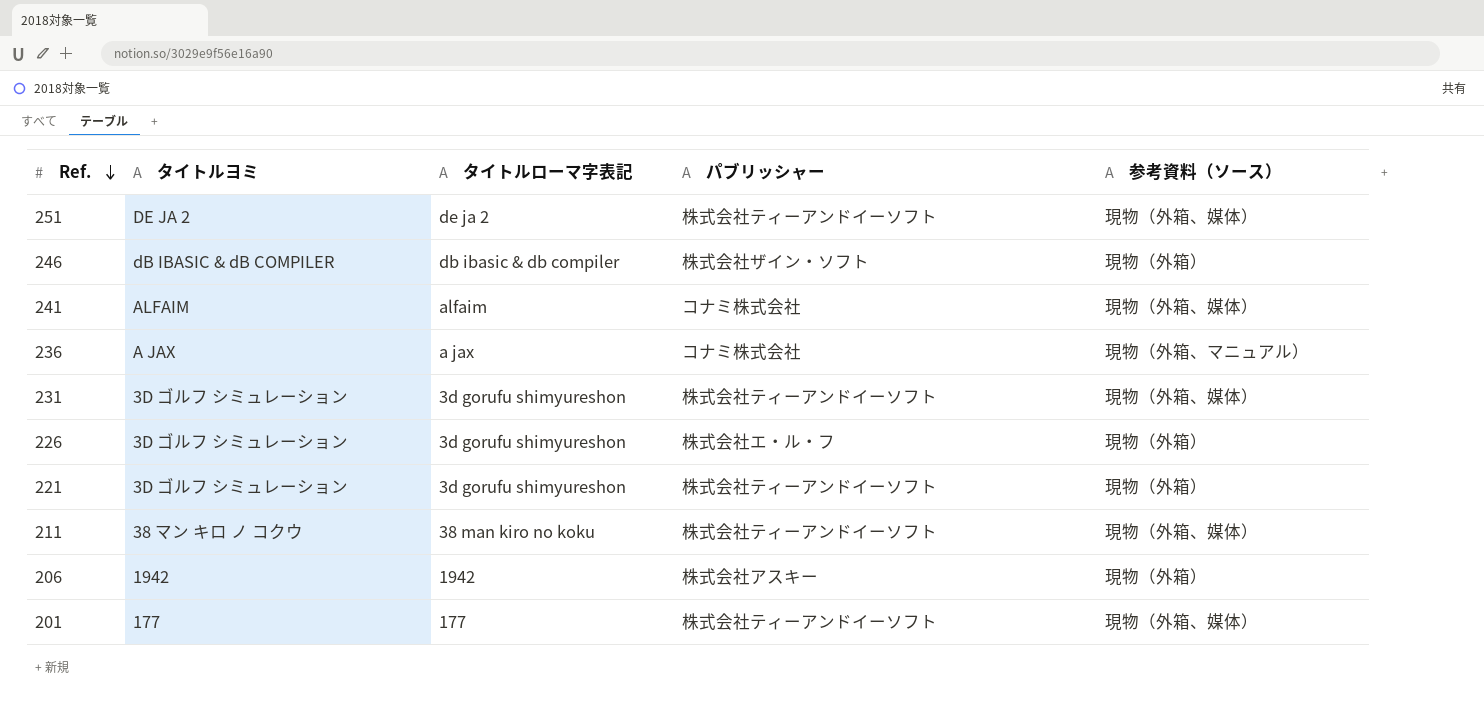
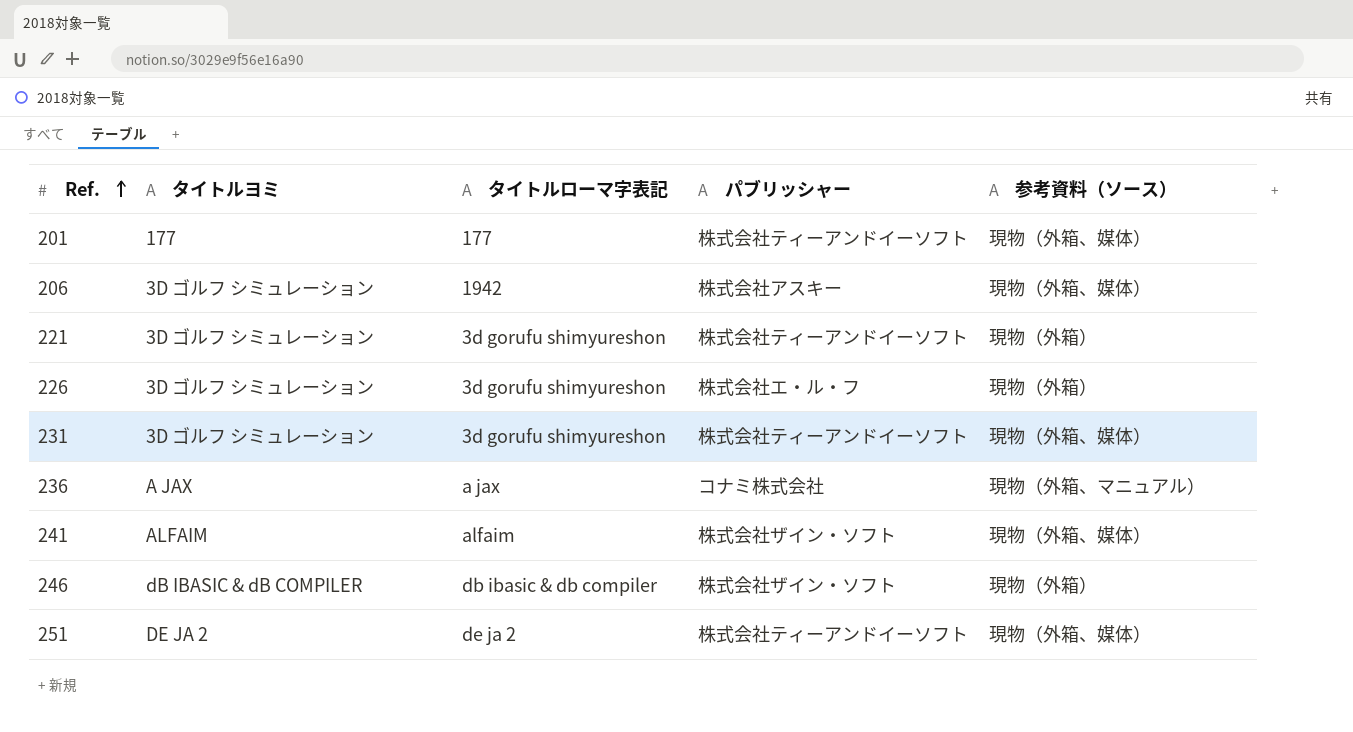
row order: Ref. descending -> Ref. ascending
row 211: 38 マン キロ ノ コクウ | 38 man kiro no koku | 株式会社ティーアンドイーソフト | 現物（外箱、媒体） -> none
206 | タイトルヨミ: 1942 -> 3D ゴルフ シミュレーション
206 | 参考資料（ソース）: 現物（外箱） -> 現物（外箱、媒体）
241 | パブリッシャー: コナミ株式会社 -> 株式会社ザイン・ソフト

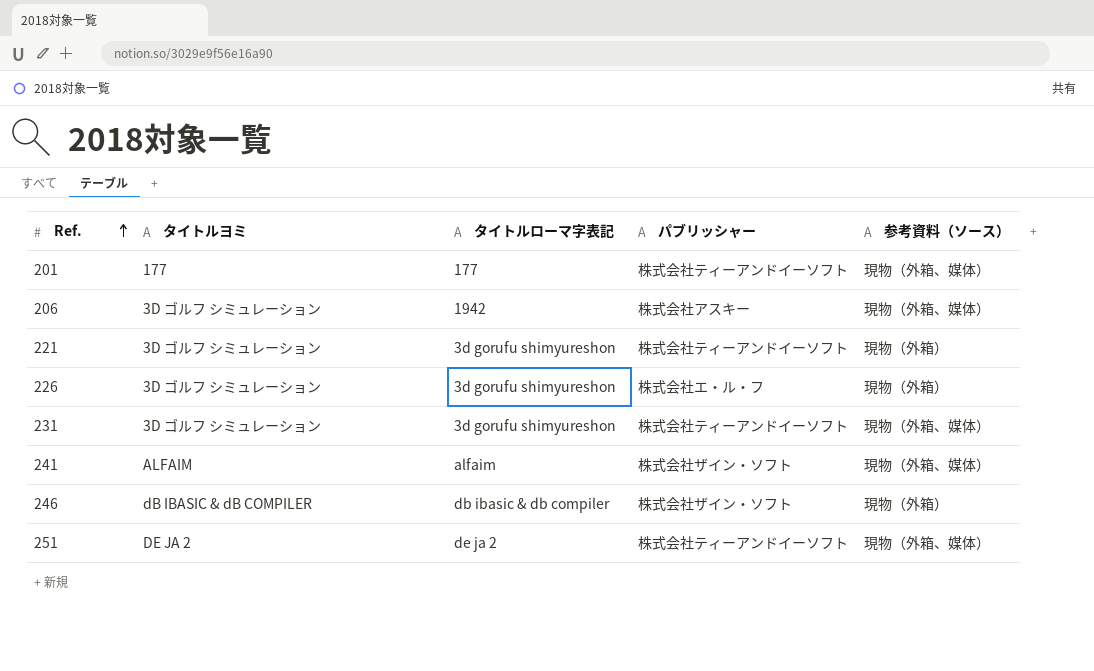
row 236: A JAX | a jax | コナミ株式会社 | 現物（外箱、マニュアル） -> none

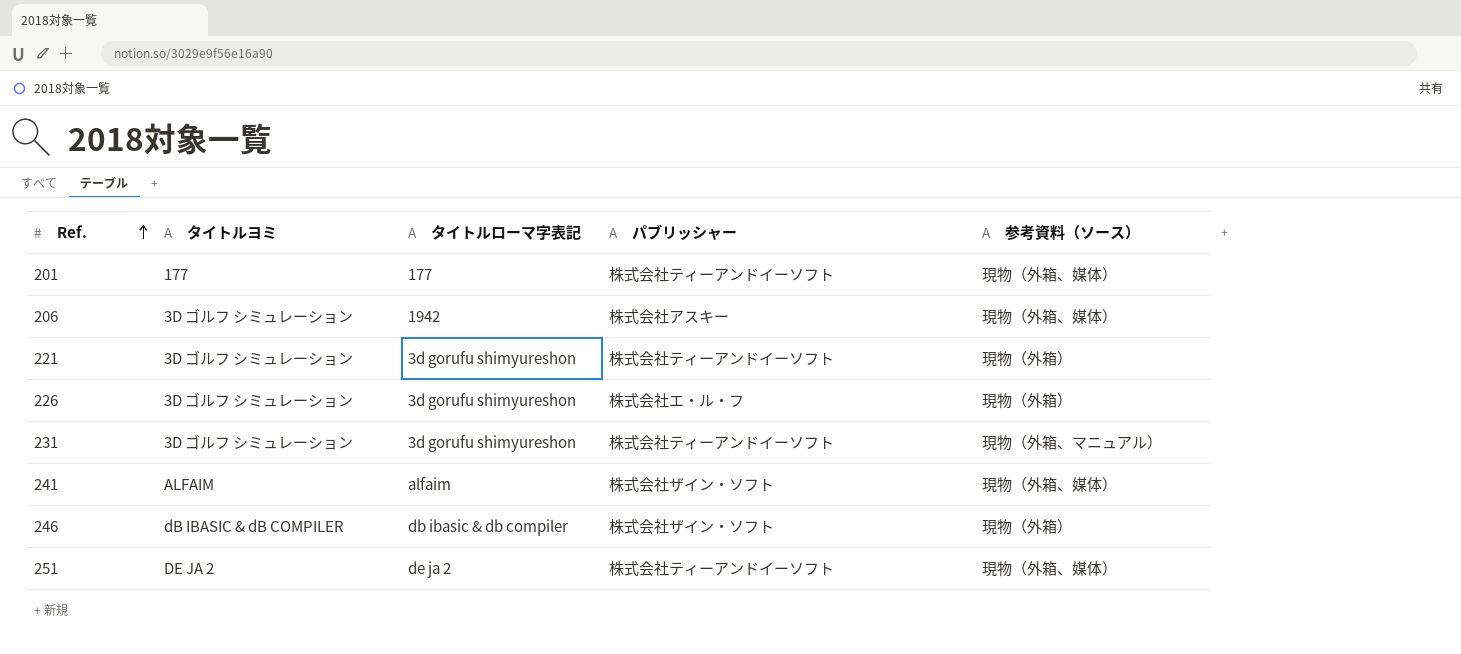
231 | 参考資料（ソース）: 現物（外箱、媒体） -> 現物（外箱、マニュアル）

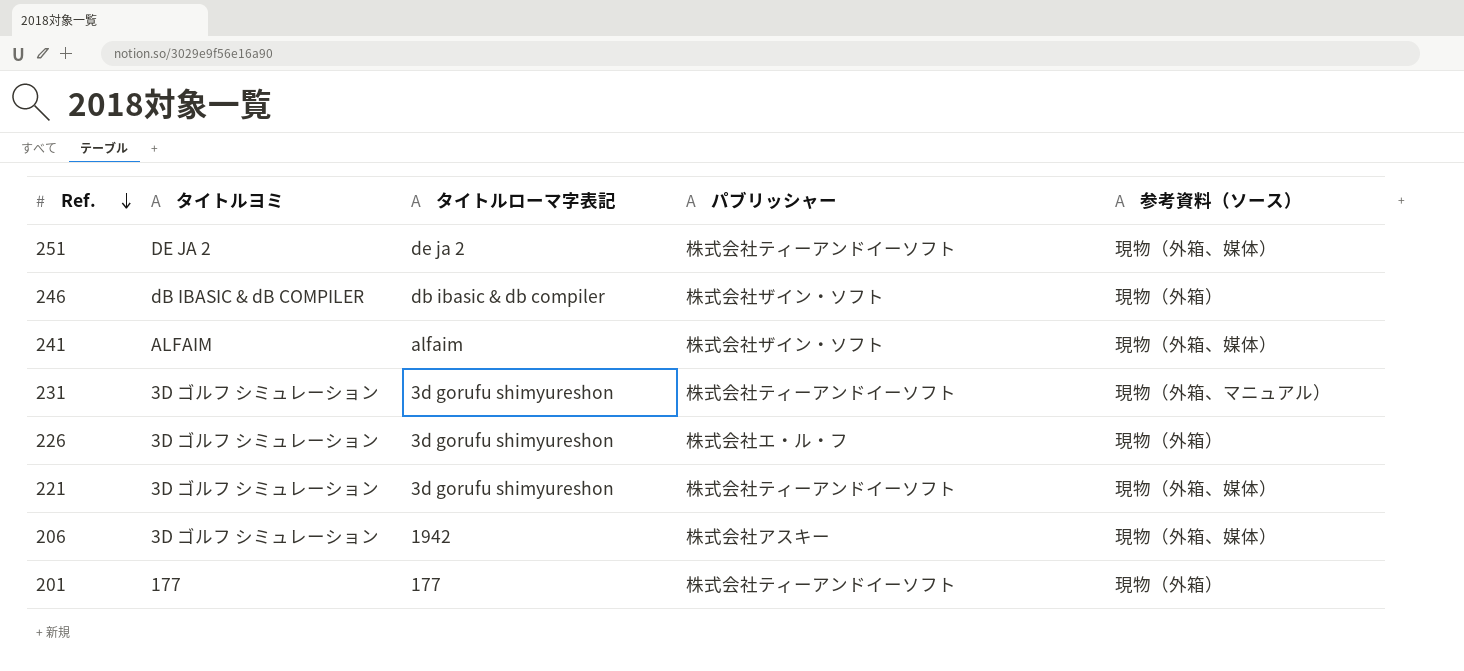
row order: Ref. ascending -> Ref. descending
221 | 参考資料（ソース）: 現物（外箱） -> 現物（外箱、媒体）
201 | 参考資料（ソース）: 現物（外箱、媒体） -> 現物（外箱）

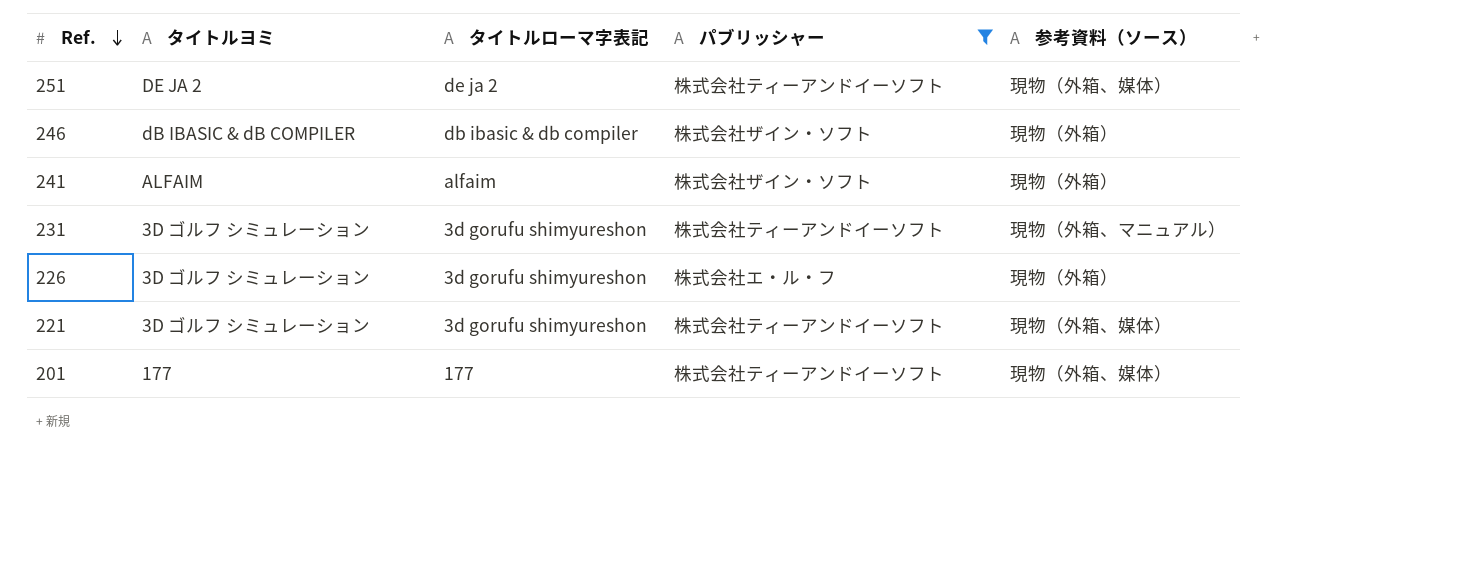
filter: none -> パブリッシャー != 株式会社アスキー
241 | 参考資料（ソース）: 現物（外箱、媒体） -> 現物（外箱）
201 | 参考資料（ソース）: 現物（外箱） -> 現物（外箱、媒体）

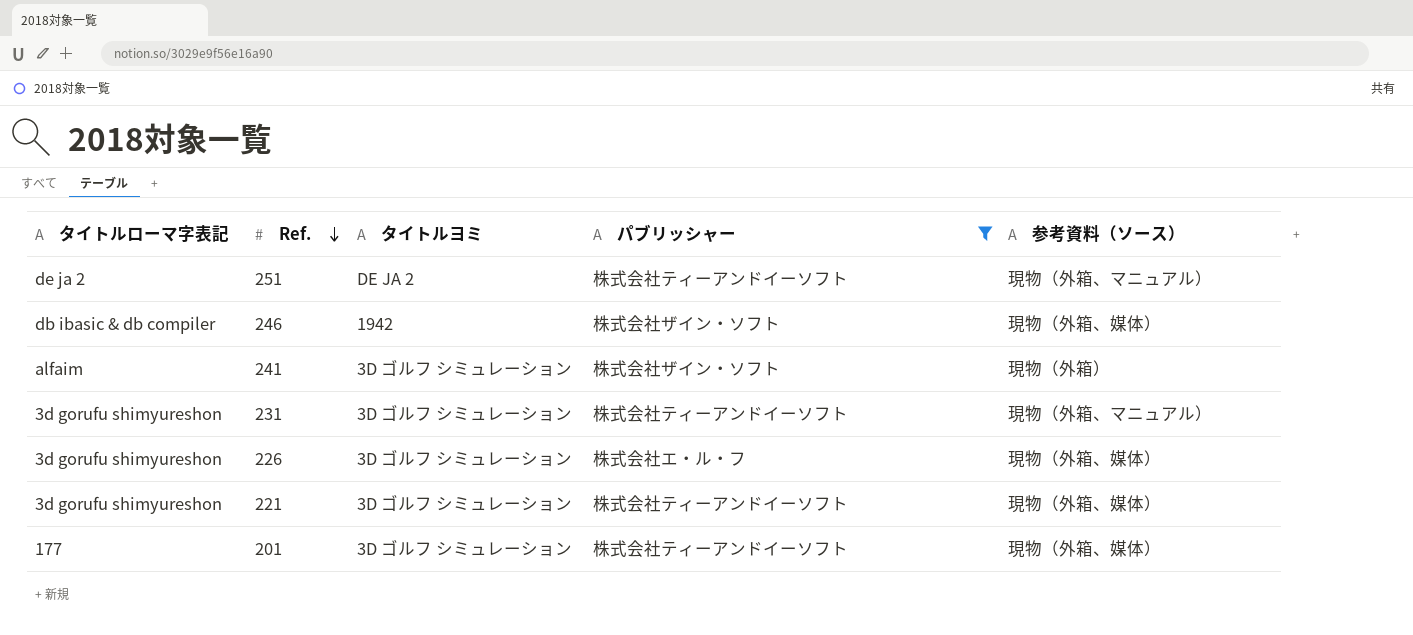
column タイトルローマ字表記 | position: 3 -> 1
251 | 参考資料（ソース）: 現物（外箱、媒体） -> 現物（外箱、マニュアル）
246 | タイトルヨミ: dB IBASIC & dB COMPILER -> 1942
246 | 参考資料（ソース）: 現物（外箱） -> 現物（外箱、媒体）
241 | タイトルヨミ: ALFAIM -> 3D ゴルフ シミュレーション
226 | 参考資料（ソース）: 現物（外箱） -> 現物（外箱、媒体）
201 | タイトルヨミ: 177 -> 3D ゴルフ シミュレーション

